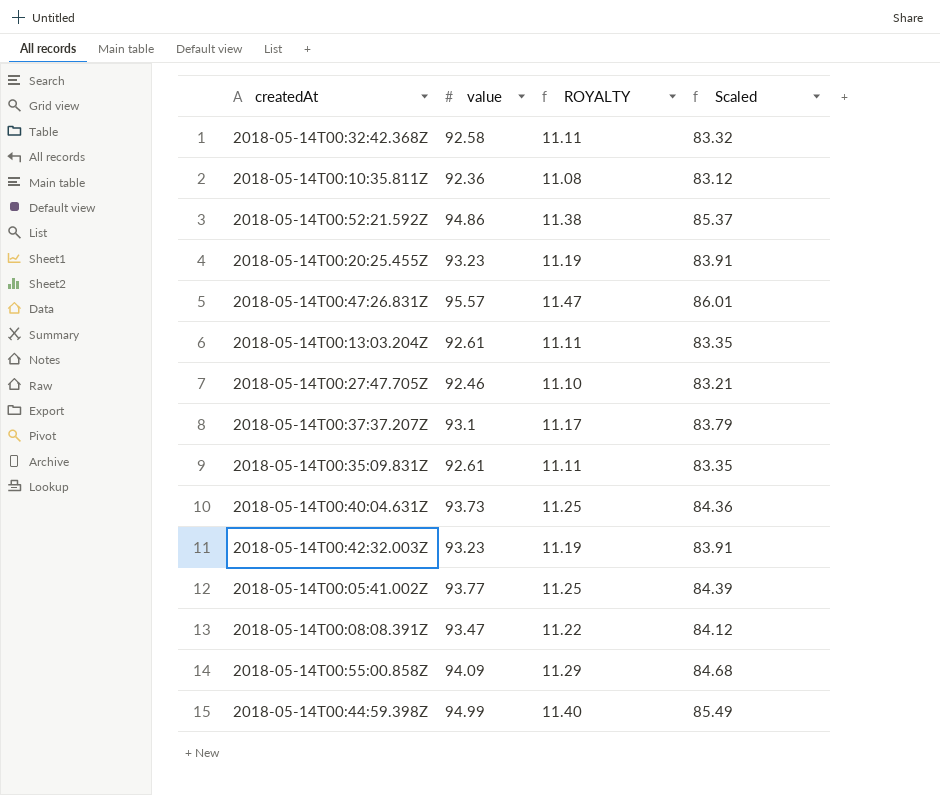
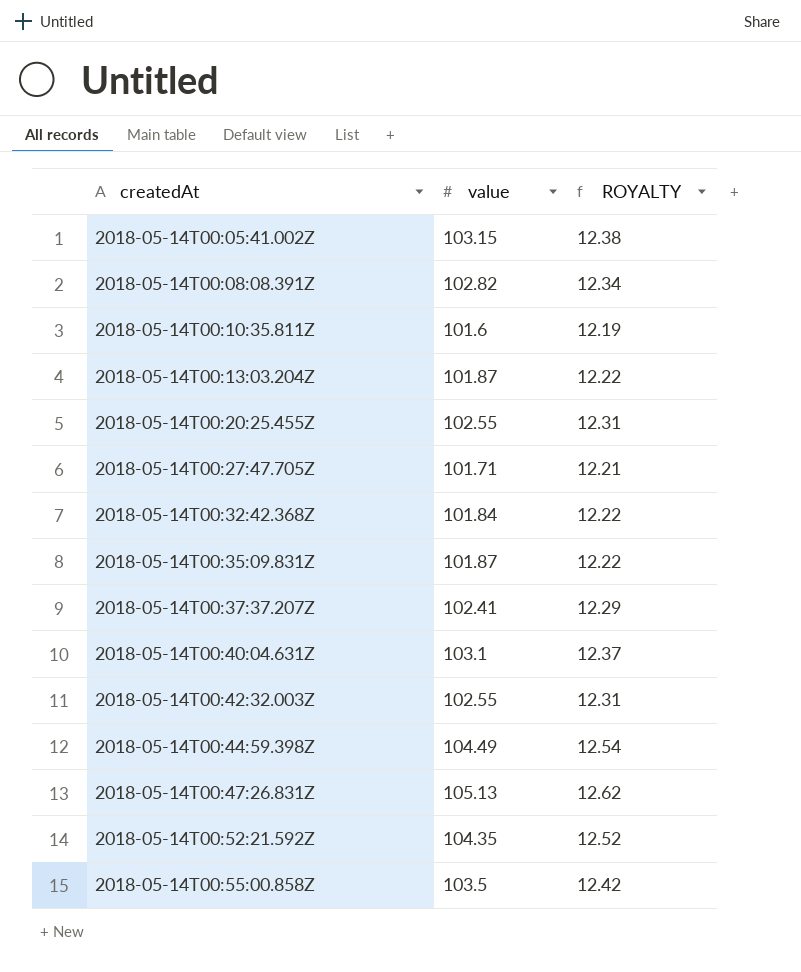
row order: none -> createdAt ascending
column Scaled | formula: [value] * 0.9 -> none
2018-05-14T00:05:41.002Z | value: 93.77 -> 103.15
2018-05-14T00:05:41.002Z | ROYALTY: 11.25 -> 12.38
2018-05-14T00:08:08.391Z | value: 93.47 -> 102.82
2018-05-14T00:08:08.391Z | ROYALTY: 11.22 -> 12.34
2018-05-14T00:10:35.811Z | value: 92.36 -> 101.6
2018-05-14T00:10:35.811Z | ROYALTY: 11.08 -> 12.19
2018-05-14T00:13:03.204Z | value: 92.61 -> 101.87
2018-05-14T00:13:03.204Z | ROYALTY: 11.11 -> 12.22
2018-05-14T00:20:25.455Z | value: 93.23 -> 102.55
2018-05-14T00:20:25.455Z | ROYALTY: 11.19 -> 12.31
2018-05-14T00:27:47.705Z | value: 92.46 -> 101.71
2018-05-14T00:27:47.705Z | ROYALTY: 11.10 -> 12.21
2018-05-14T00:32:42.368Z | value: 92.58 -> 101.84
2018-05-14T00:32:42.368Z | ROYALTY: 11.11 -> 12.22
2018-05-14T00:35:09.831Z | value: 92.61 -> 101.87
2018-05-14T00:35:09.831Z | ROYALTY: 11.11 -> 12.22
2018-05-14T00:37:37.207Z | value: 93.1 -> 102.41
2018-05-14T00:37:37.207Z | ROYALTY: 11.17 -> 12.29
2018-05-14T00:40:04.631Z | value: 93.73 -> 103.1
2018-05-14T00:40:04.631Z | ROYALTY: 11.25 -> 12.37
2018-05-14T00:42:32.003Z | value: 93.23 -> 102.55
2018-05-14T00:42:32.003Z | ROYALTY: 11.19 -> 12.31
2018-05-14T00:44:59.398Z | value: 94.99 -> 104.49
2018-05-14T00:44:59.398Z | ROYALTY: 11.40 -> 12.54
2018-05-14T00:47:26.831Z | value: 95.57 -> 105.13
2018-05-14T00:47:26.831Z | ROYALTY: 11.47 -> 12.62
2018-05-14T00:52:21.592Z | value: 94.86 -> 104.35
2018-05-14T00:52:21.592Z | ROYALTY: 11.38 -> 12.52
2018-05-14T00:55:00.858Z | value: 94.09 -> 103.5
2018-05-14T00:55:00.858Z | ROYALTY: 11.29 -> 12.42

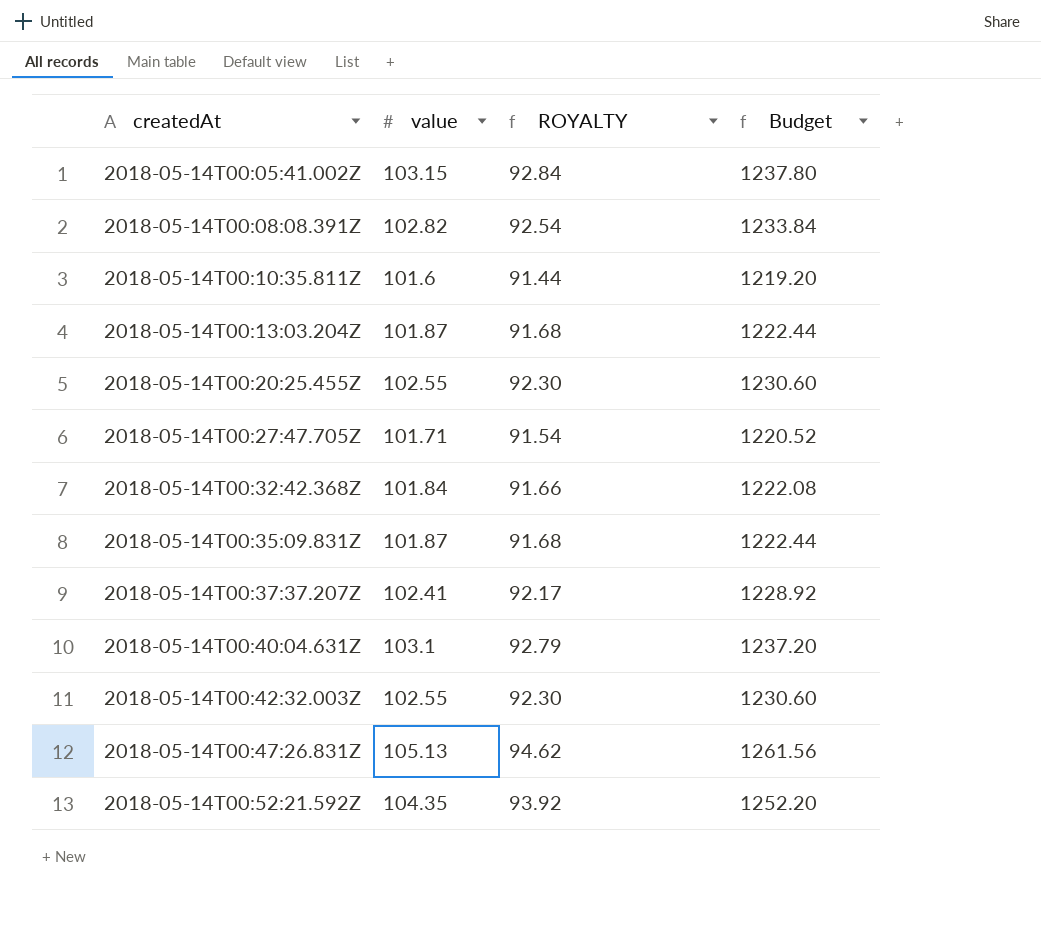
column ROYALTY | formula: [value] * 0.12 -> [value] * 0.9
column Budget | formula: none -> [value] * 12
row 2018-05-14T00:44:59.398Z: 104.49 | 12.54 -> none
row 2018-05-14T00:55:00.858Z: 103.5 | 12.42 -> none

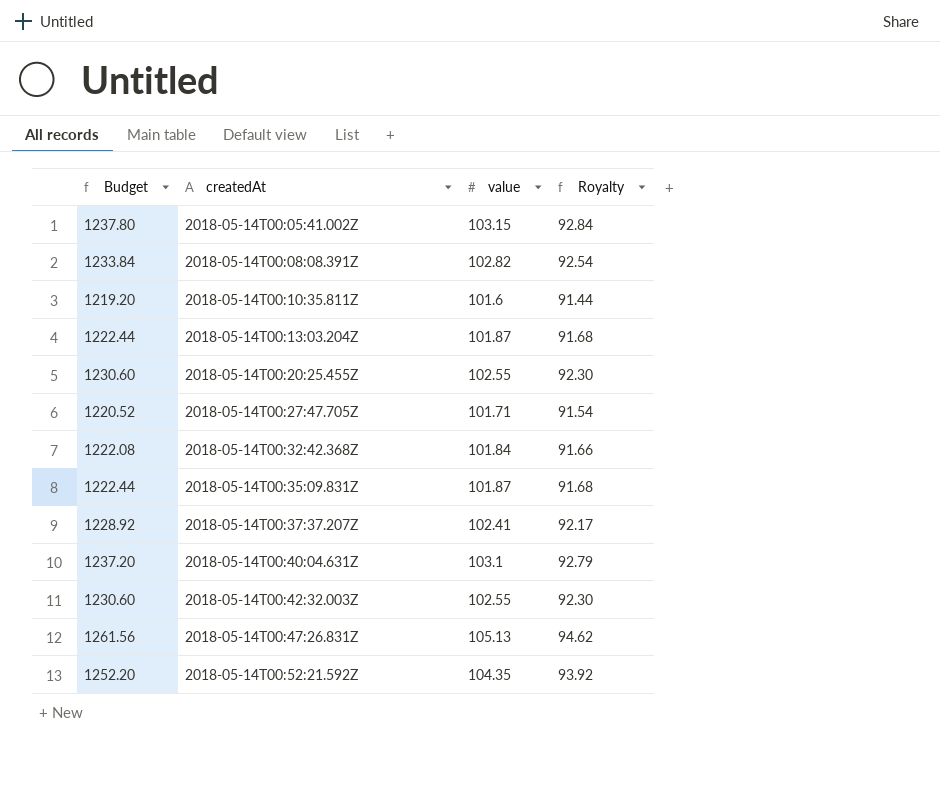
column Budget | position: 4 -> 1
column name: ROYALTY -> Royalty

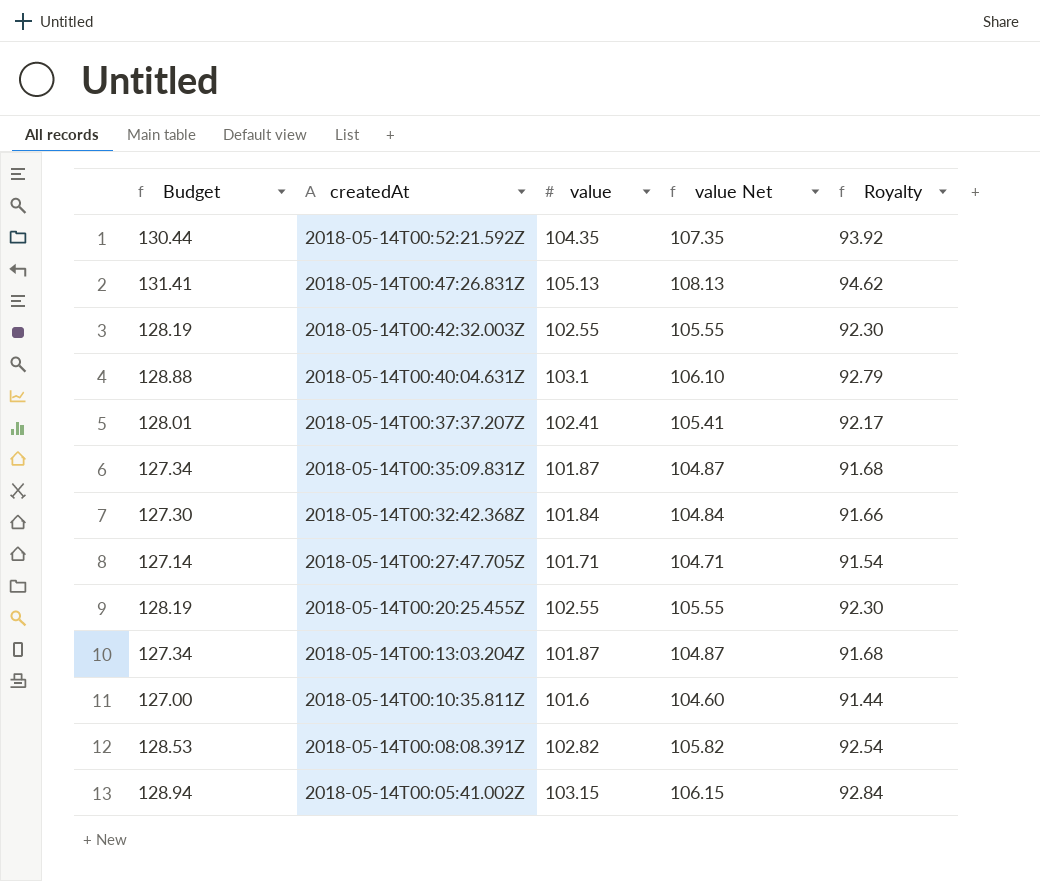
row order: createdAt ascending -> createdAt descending
column Budget | formula: [value] * 12 -> [value] * 1.25
column value Net | formula: none -> [value] + 3

